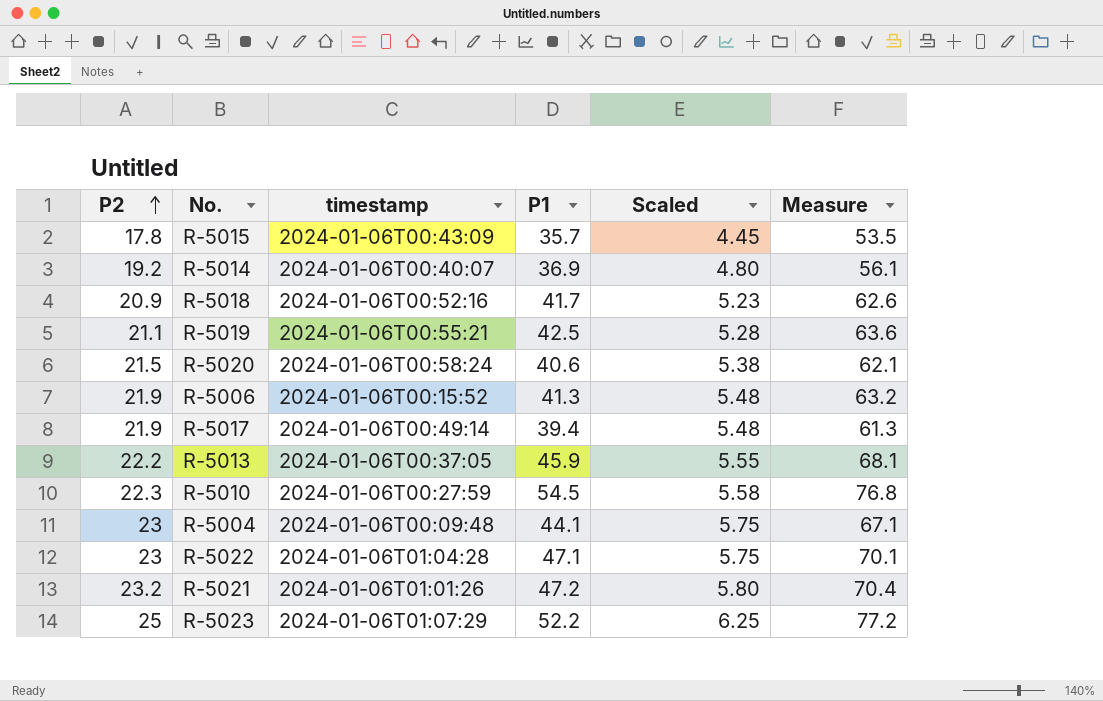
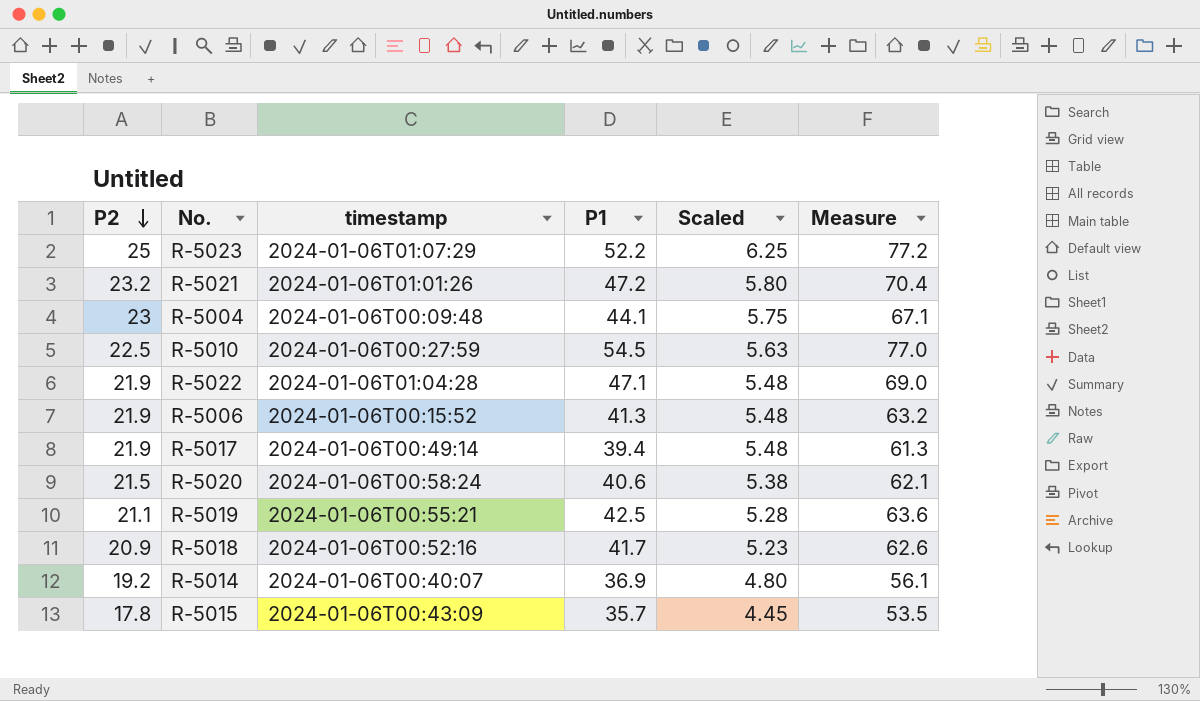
row order: P2 ascending -> P2 descending
row R-5013: 22.2 | 2024-01-06T00:37:05 | 45.9 | 5.55 | 68.1 -> none
R-5010 | P2: 22.3 -> 22.5
R-5010 | Scaled: 5.58 -> 5.63
R-5010 | Measure: 76.8 -> 77.0
R-5022 | P2: 23 -> 21.9
R-5022 | Scaled: 5.75 -> 5.48
R-5022 | Measure: 70.1 -> 69.0

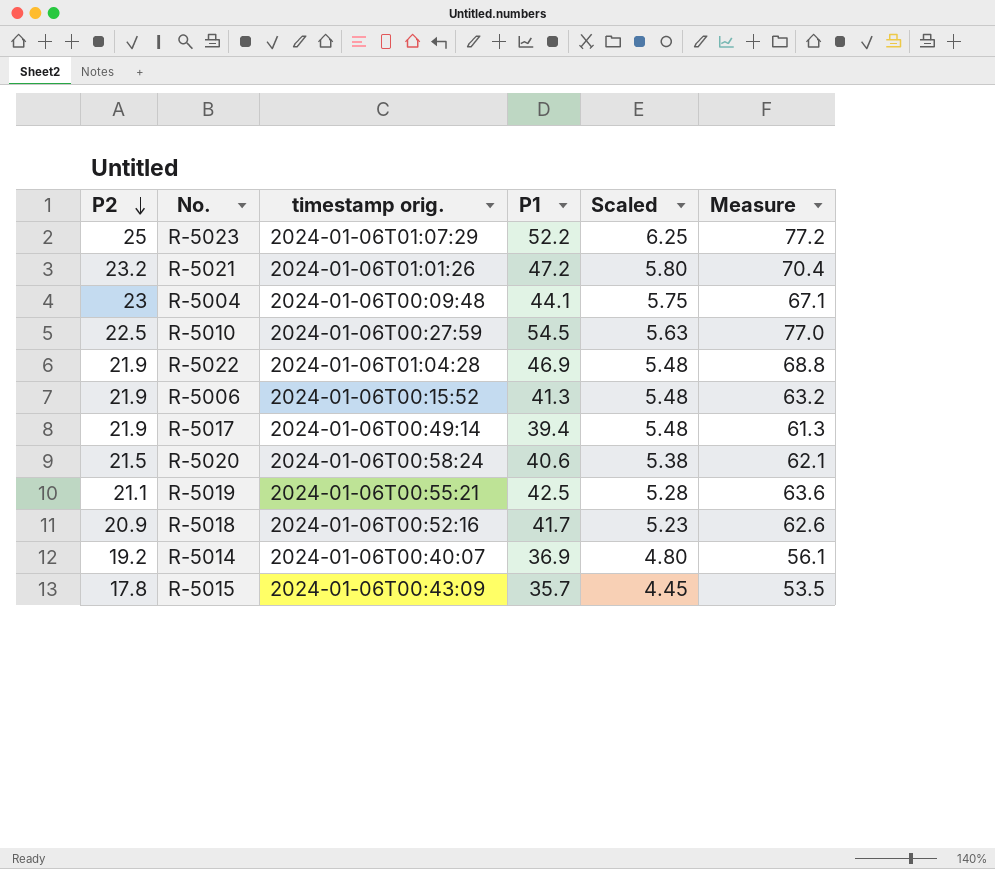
column name: timestamp -> timestamp orig.
R-5022 | P1: 47.1 -> 46.9
R-5022 | Measure: 69.0 -> 68.8

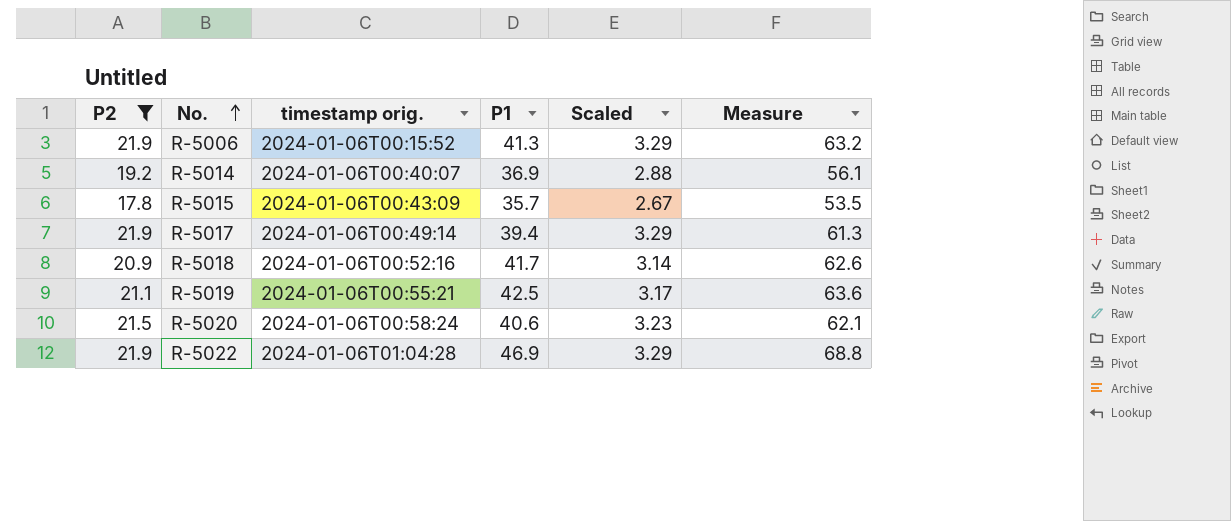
filter: none -> P2 <= 21.9
row order: P2 descending -> No. ascending
column Scaled | formula: [P2] * 0.25 -> [P2] * 0.15

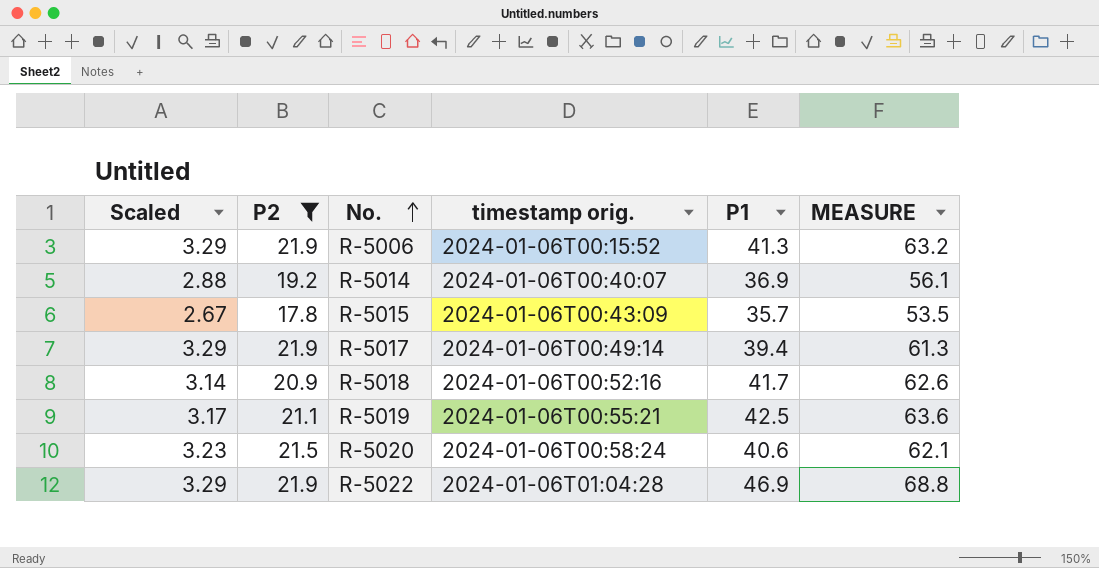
column Scaled | position: 5 -> 1
column name: Measure -> MEASURE

